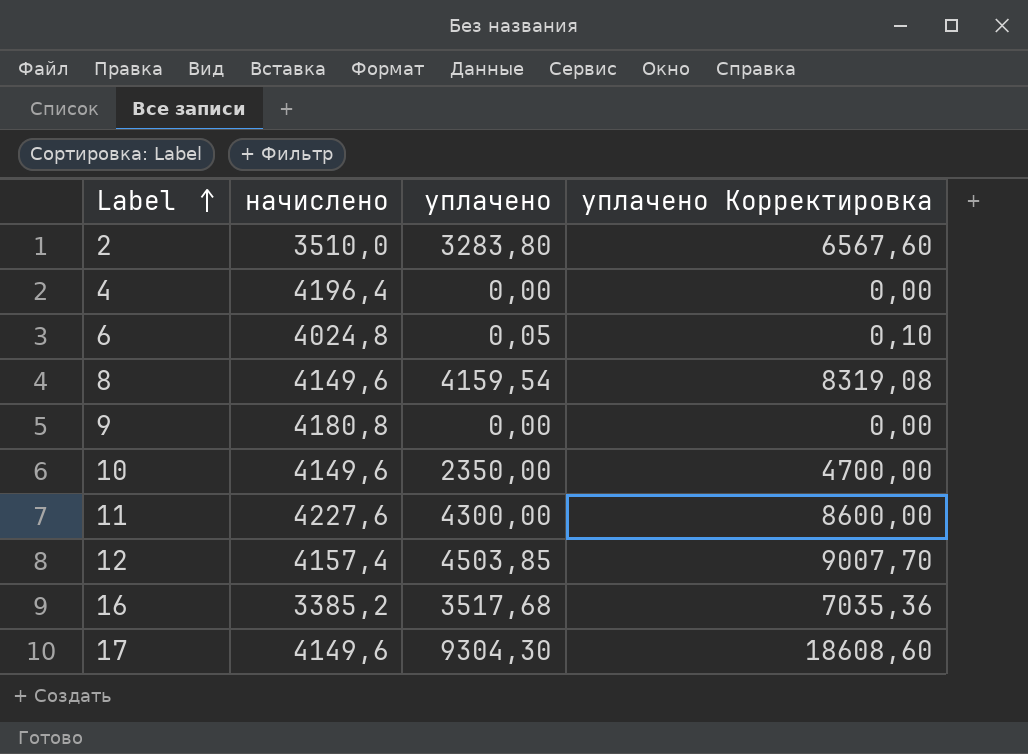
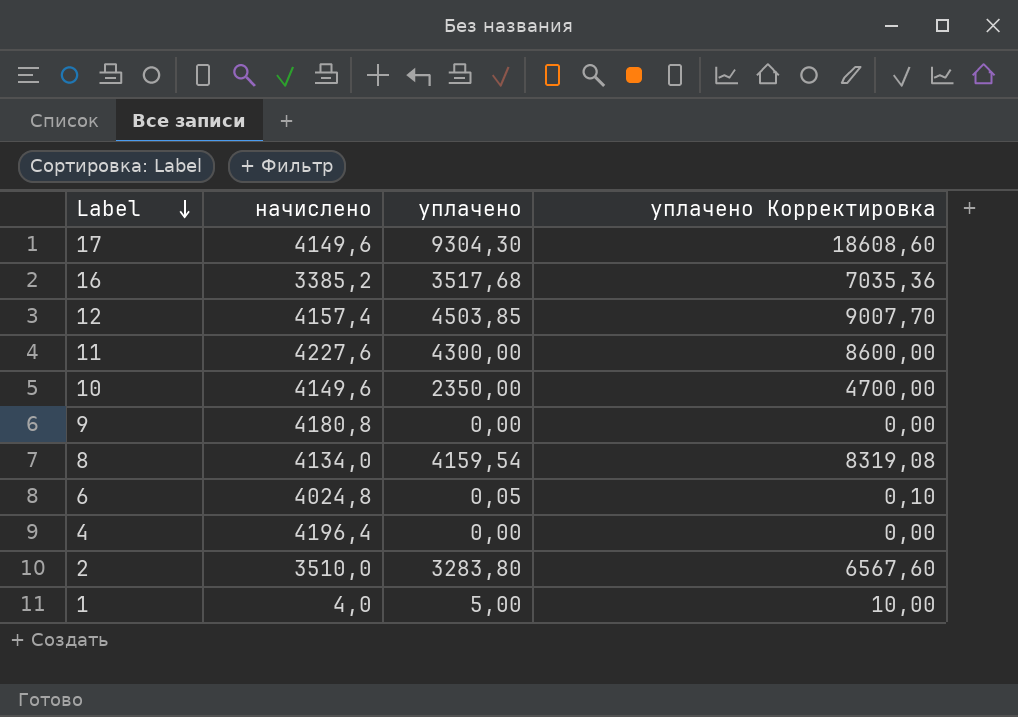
row order: Label ascending -> Label descending
8 | начислено: 4149,6 -> 4134,0
row 1: none -> 4,0 | 5,00 | 10,00

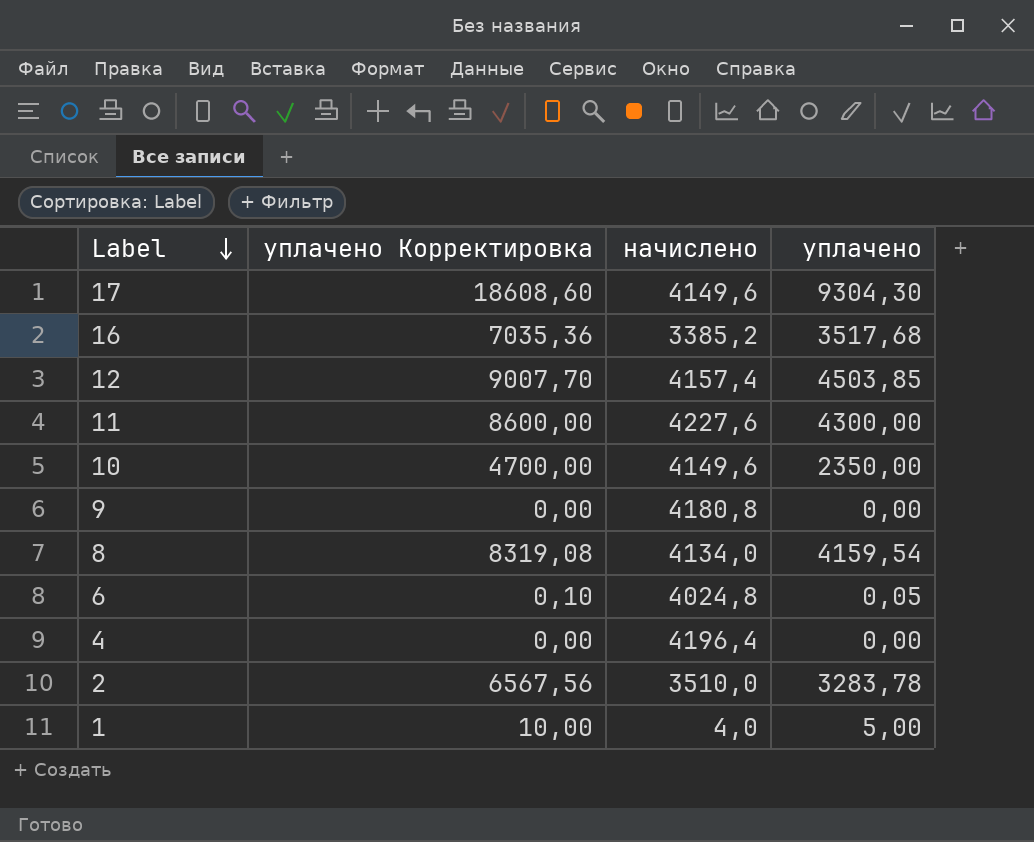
column уплачено Корректировка | position: 4 -> 2
2 | уплачено Корректировка: 6567,60 -> 6567,56
2 | уплачено: 3283,80 -> 3283,78

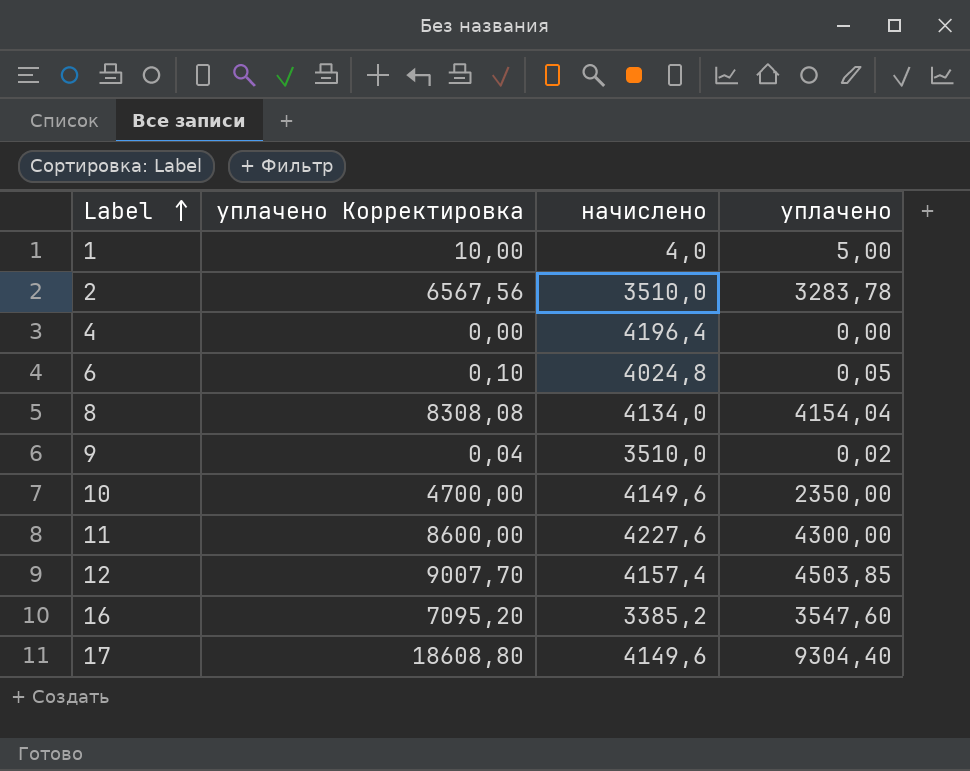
row order: Label descending -> Label ascending
8 | уплачено Корректировка: 8319,08 -> 8308,08
8 | уплачено: 4159,54 -> 4154,04
9 | уплачено Корректировка: 0,00 -> 0,04
9 | начислено: 4180,8 -> 3510,0
9 | уплачено: 0,00 -> 0,02
16 | уплачено Корректировка: 7035,36 -> 7095,20
16 | уплачено: 3517,68 -> 3547,60
17 | уплачено Корректировка: 18608,60 -> 18608,80
17 | уплачено: 9304,30 -> 9304,40

